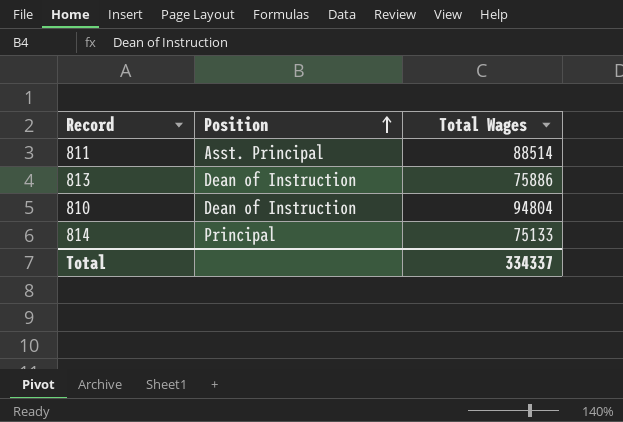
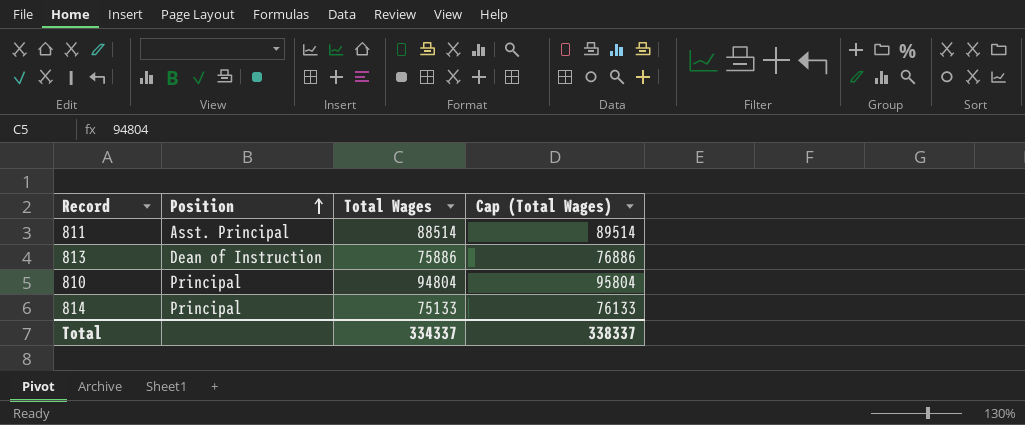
column Cap (Total Wages) | formula: none -> [Total Wages] + 1000
810 | Position: Dean of Instruction -> Principal

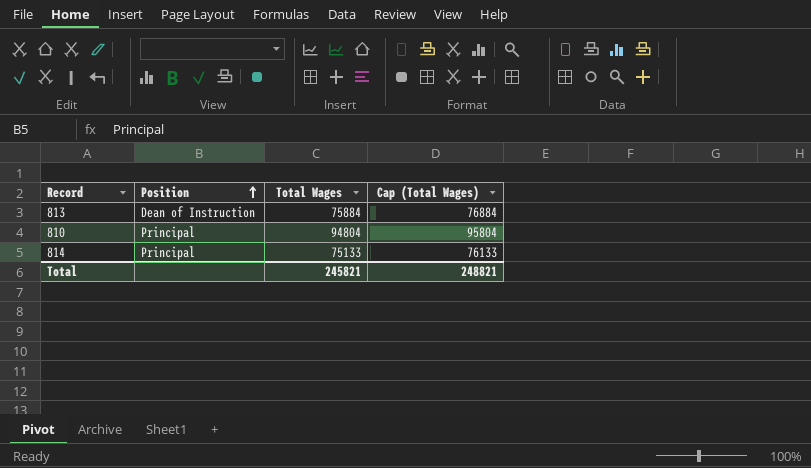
row 811: Asst. Principal | 88514 | 89514 -> none
813 | Total Wages: 75886 -> 75884
813 | Cap (Total Wages): 76886 -> 76884
Total | Total Wages: 334337 -> 245821
Total | Cap (Total Wages): 338337 -> 248821

